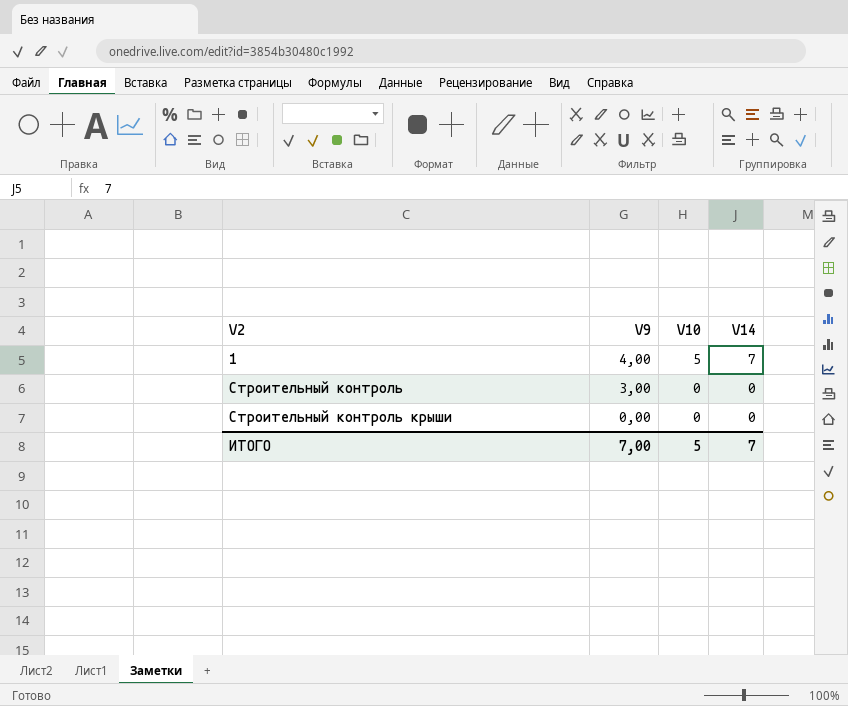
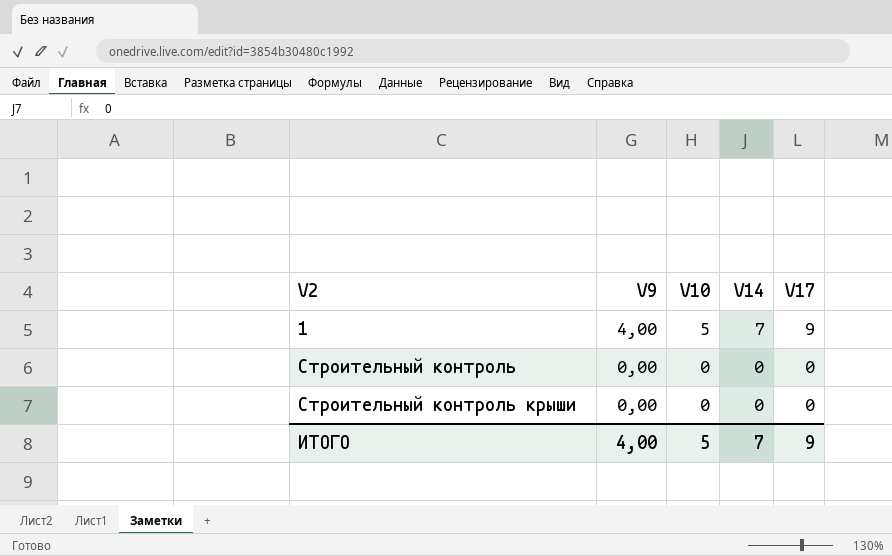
column V17 | position: none -> 5
Строительный контроль | V9: 3,00 -> 0,00
ИТОГО | V9: 7,00 -> 4,00

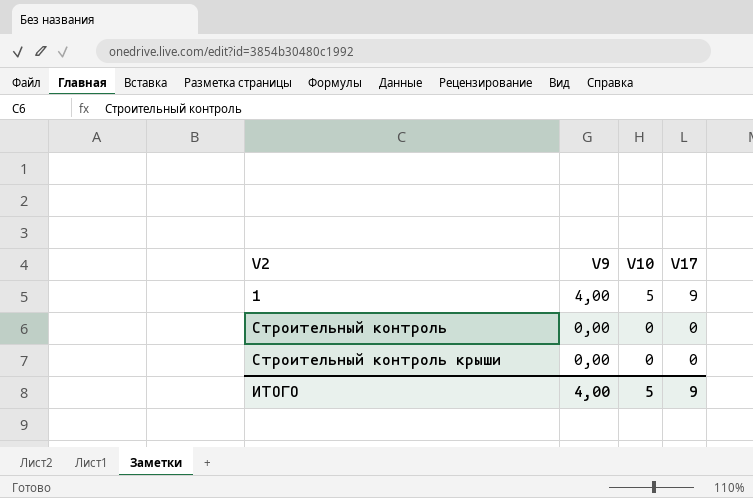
column V14 | position: 4 -> none

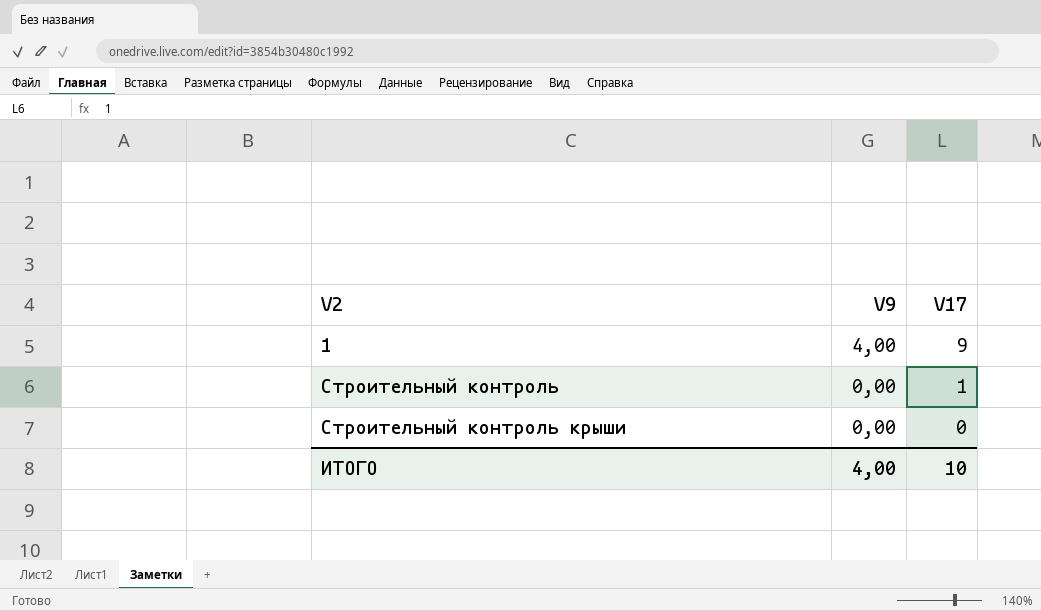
column V10 | position: 3 -> none
Строительный контроль | V17: 0 -> 1
ИТОГО | V17: 9 -> 10

